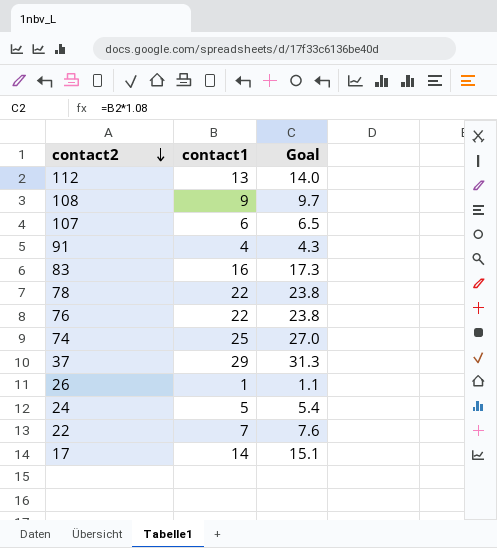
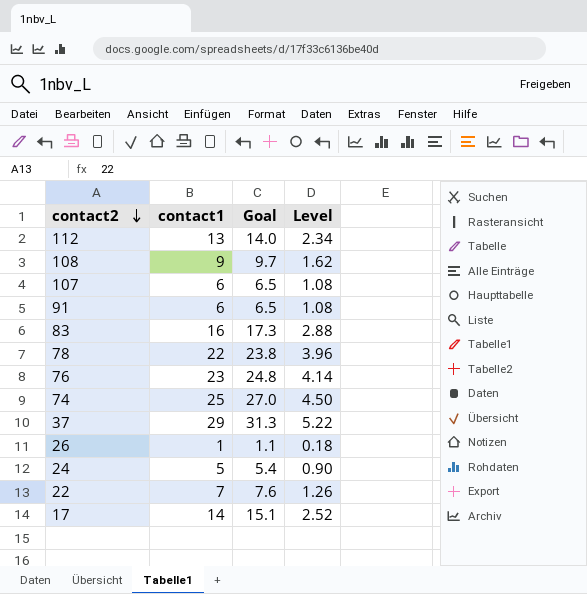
column Level | formula: none -> [contact1] * 0.18
91 | contact1: 4 -> 6
91 | Goal: 4.3 -> 6.5
76 | contact1: 22 -> 23
76 | Goal: 23.8 -> 24.8

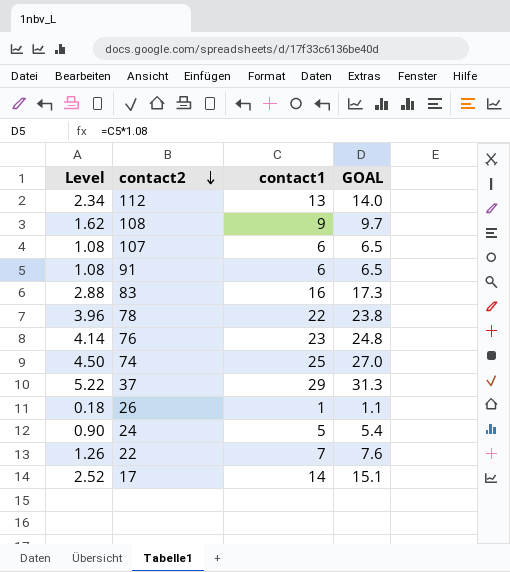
column Level | position: 4 -> 1
column name: Goal -> GOAL

